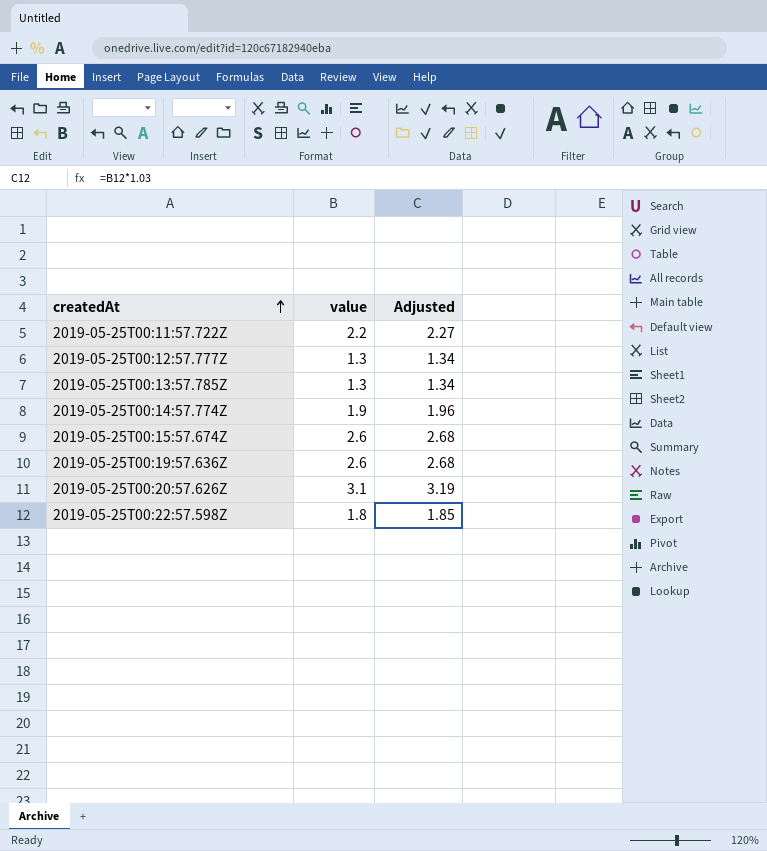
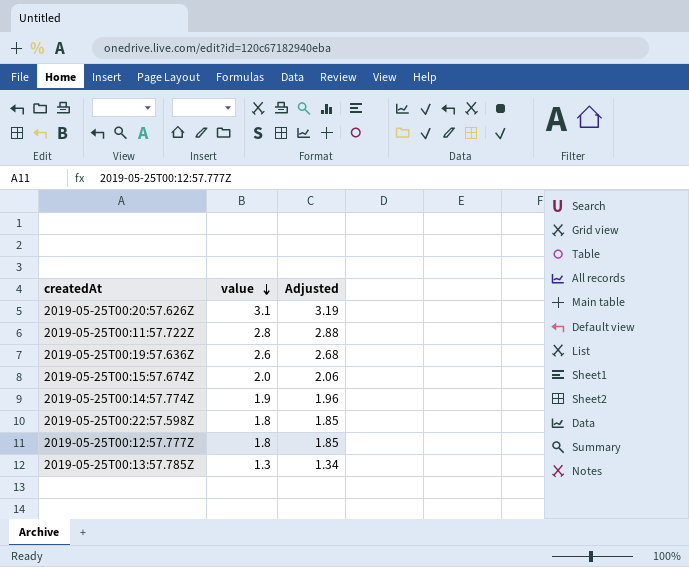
row order: createdAt ascending -> value descending
2019-05-25T00:11:57.722Z | value: 2.2 -> 2.8
2019-05-25T00:11:57.722Z | Adjusted: 2.27 -> 2.88
2019-05-25T00:15:57.674Z | value: 2.6 -> 2.0
2019-05-25T00:15:57.674Z | Adjusted: 2.68 -> 2.06
2019-05-25T00:12:57.777Z | value: 1.3 -> 1.8
2019-05-25T00:12:57.777Z | Adjusted: 1.34 -> 1.85

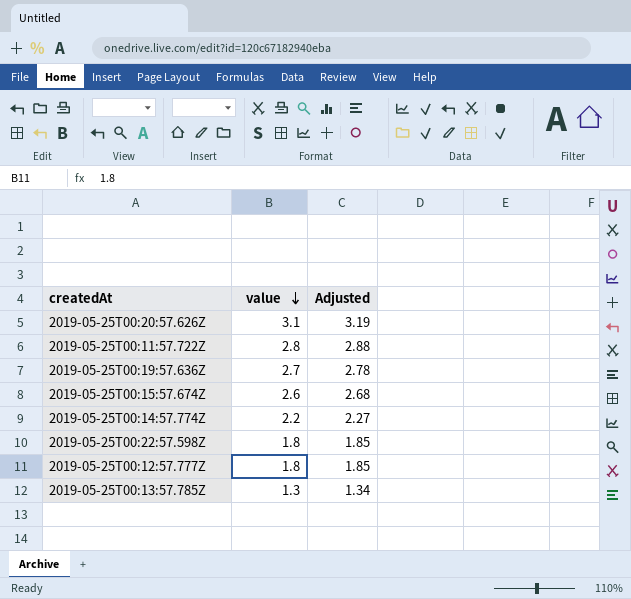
2019-05-25T00:19:57.636Z | value: 2.6 -> 2.7
2019-05-25T00:19:57.636Z | Adjusted: 2.68 -> 2.78
2019-05-25T00:15:57.674Z | value: 2.0 -> 2.6
2019-05-25T00:15:57.674Z | Adjusted: 2.06 -> 2.68
2019-05-25T00:14:57.774Z | value: 1.9 -> 2.2
2019-05-25T00:14:57.774Z | Adjusted: 1.96 -> 2.27

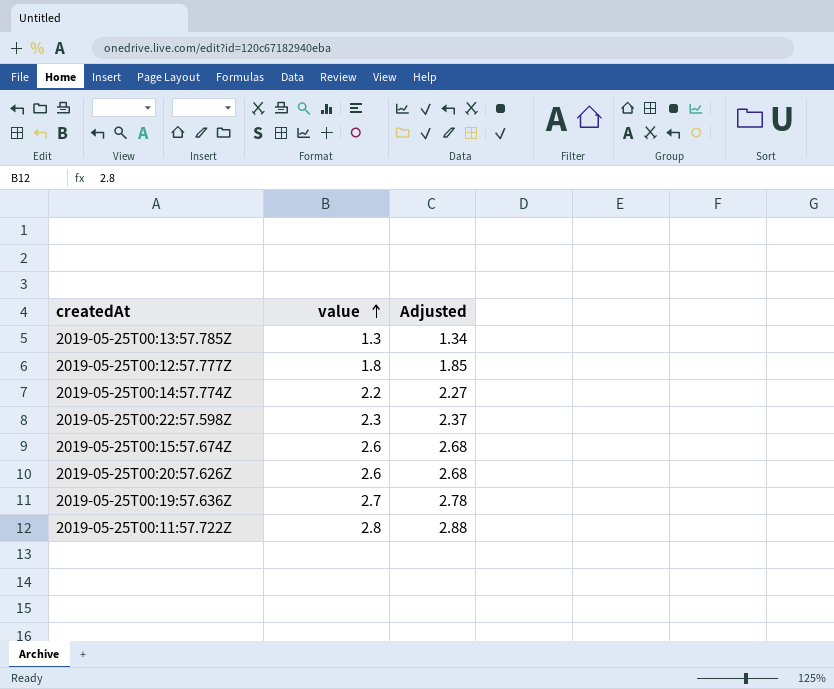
row order: value descending -> value ascending
2019-05-25T00:22:57.598Z | value: 1.8 -> 2.3
2019-05-25T00:22:57.598Z | Adjusted: 1.85 -> 2.37
2019-05-25T00:20:57.626Z | value: 3.1 -> 2.6
2019-05-25T00:20:57.626Z | Adjusted: 3.19 -> 2.68

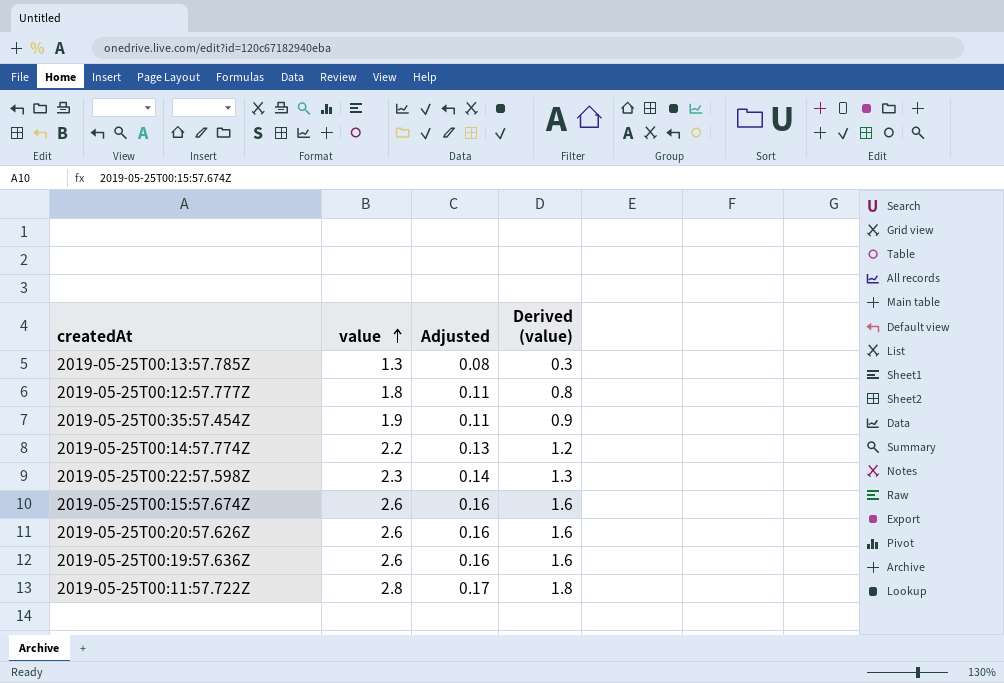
column Adjusted | formula: [value] * 1.03 -> [value] * 0.06
column Derived (value) | formula: none -> [value] - 1
row 2019-05-25T00:35:57.454Z: none -> 1.9 | 0.11 | 0.9
2019-05-25T00:19:57.636Z | value: 2.7 -> 2.6

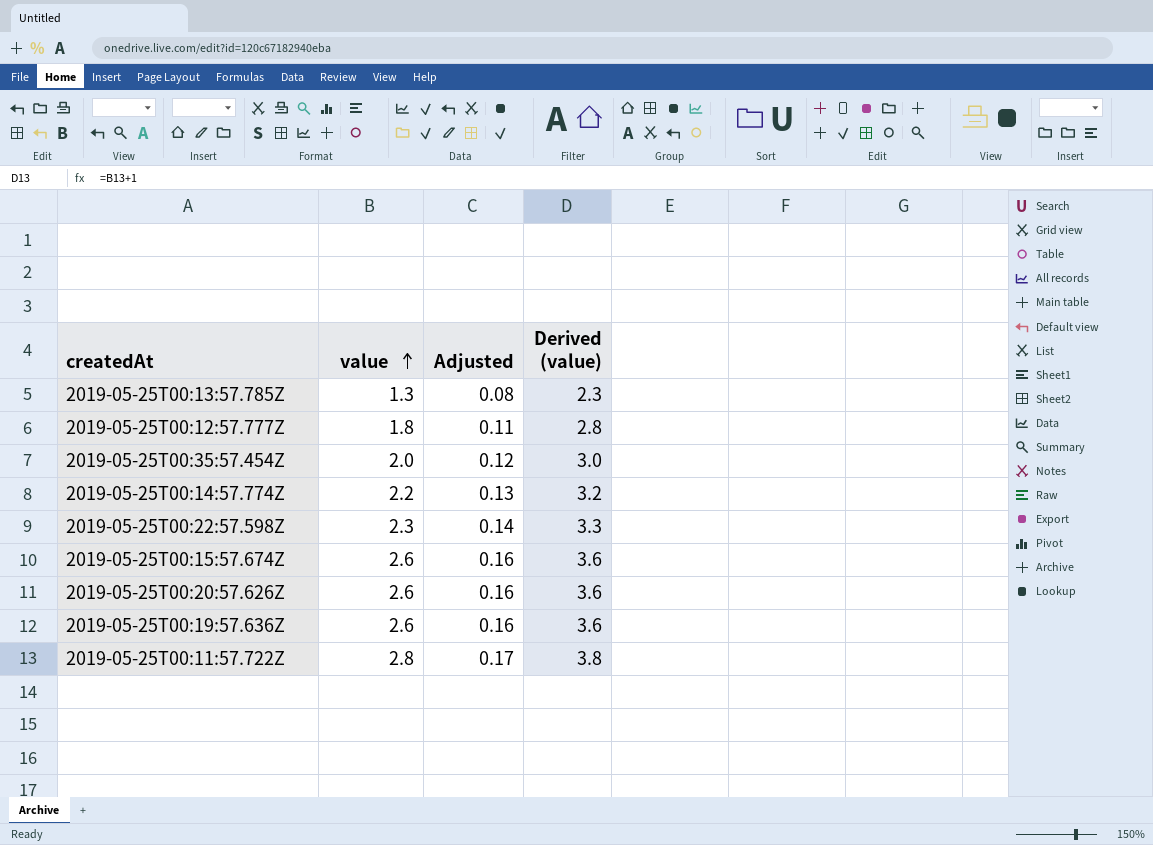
column Derived (value) | formula: [value] - 1 -> [value] + 1
2019-05-25T00:35:57.454Z | value: 1.9 -> 2.0
2019-05-25T00:35:57.454Z | Adjusted: 0.11 -> 0.12

